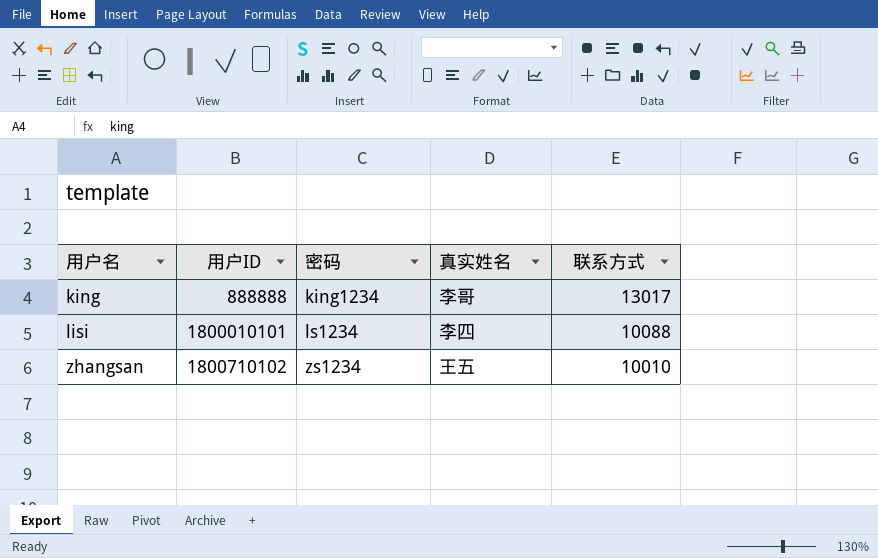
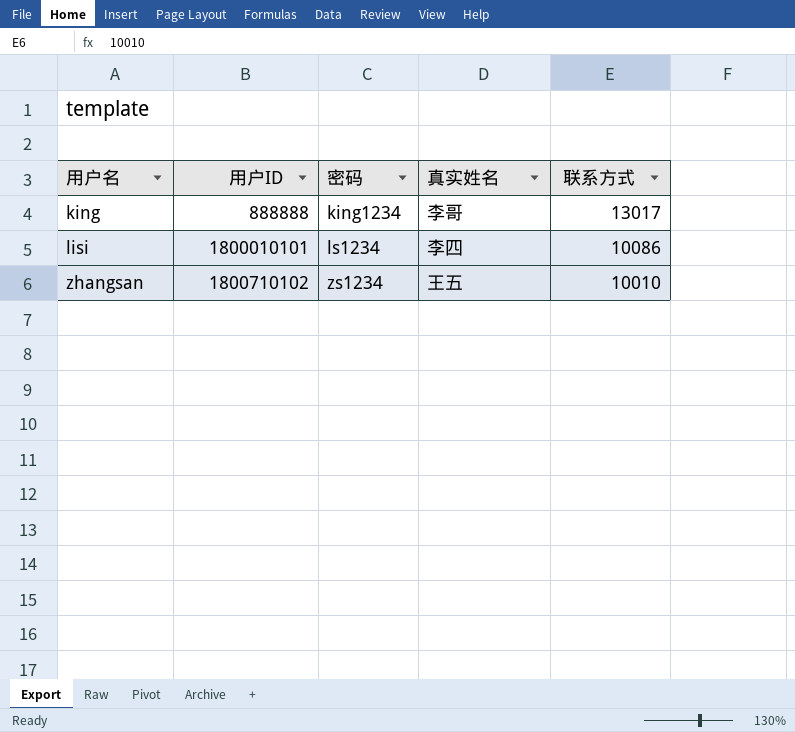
lisi | 联系方式: 10088 -> 10086

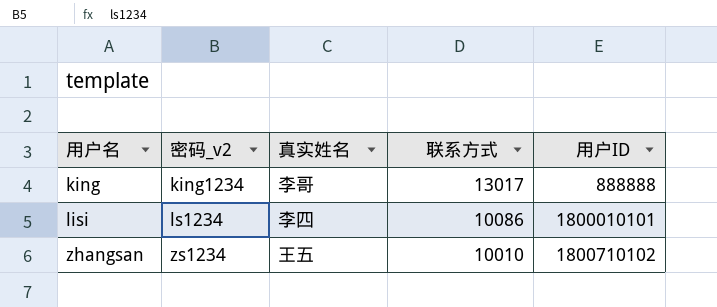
column name: 密码 -> 密码_v2
column 用户ID | position: 2 -> 5

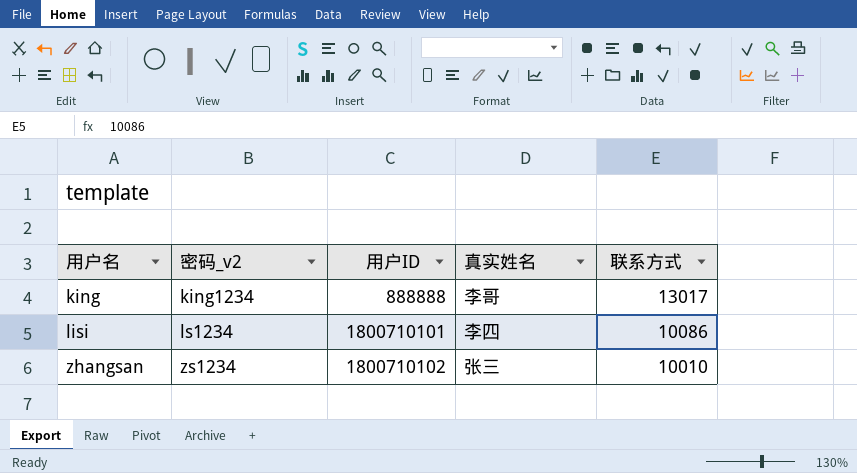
column 用户ID | position: 5 -> 3
lisi | 用户ID: 1800010101 -> 1800710101
zhangsan | 真实姓名: 王五 -> 张三

